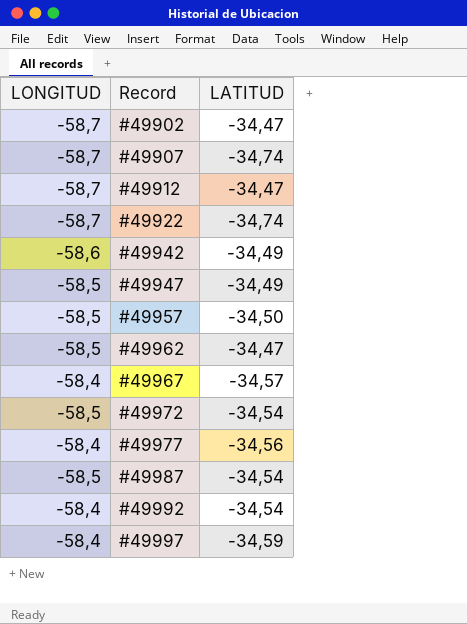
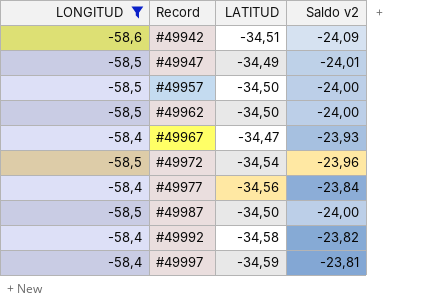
filter: none -> LONGITUD != -58,7
column Saldo v2 | formula: none -> [LONGITUD] - [LATITUD]
#49942 | LATITUD: -34,49 -> -34,51
#49962 | LATITUD: -34,47 -> -34,50
#49967 | LATITUD: -34,57 -> -34,47
#49987 | LATITUD: -34,54 -> -34,50
#49992 | LATITUD: -34,54 -> -34,58

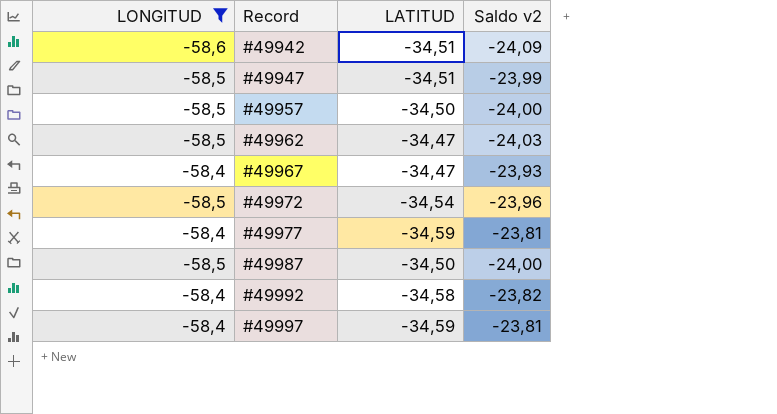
#49947 | LATITUD: -34,49 -> -34,51
#49947 | Saldo v2: -24,01 -> -23,99
#49962 | LATITUD: -34,50 -> -34,47
#49962 | Saldo v2: -24,00 -> -24,03
#49977 | LATITUD: -34,56 -> -34,59
#49977 | Saldo v2: -23,84 -> -23,81

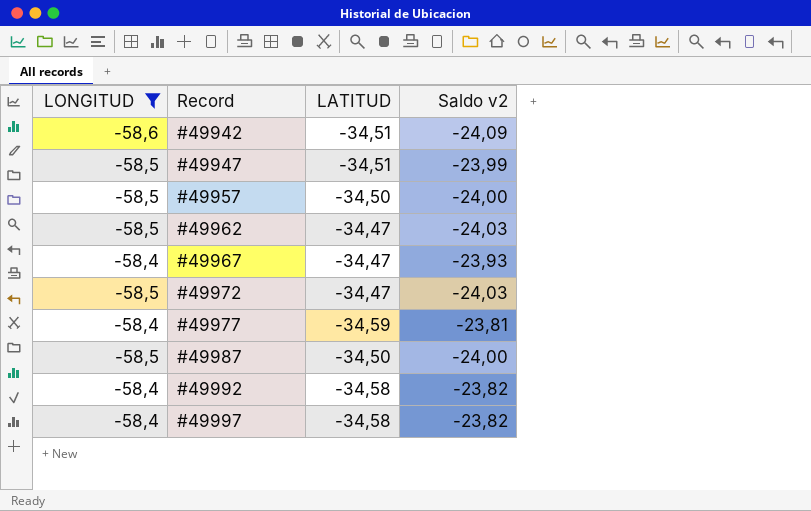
#49972 | LATITUD: -34,54 -> -34,47
#49972 | Saldo v2: -23,96 -> -24,03
#49997 | LATITUD: -34,59 -> -34,58
#49997 | Saldo v2: -23,81 -> -23,82

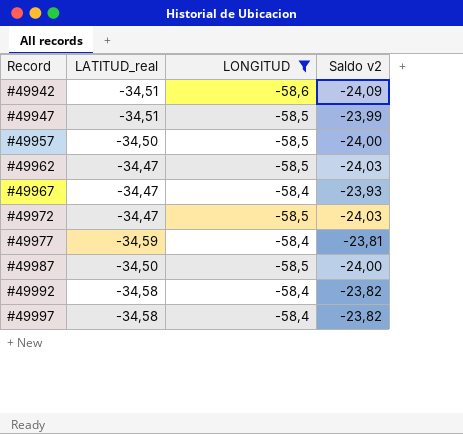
column name: LATITUD -> LATITUD_real
column LONGITUD | position: 1 -> 3

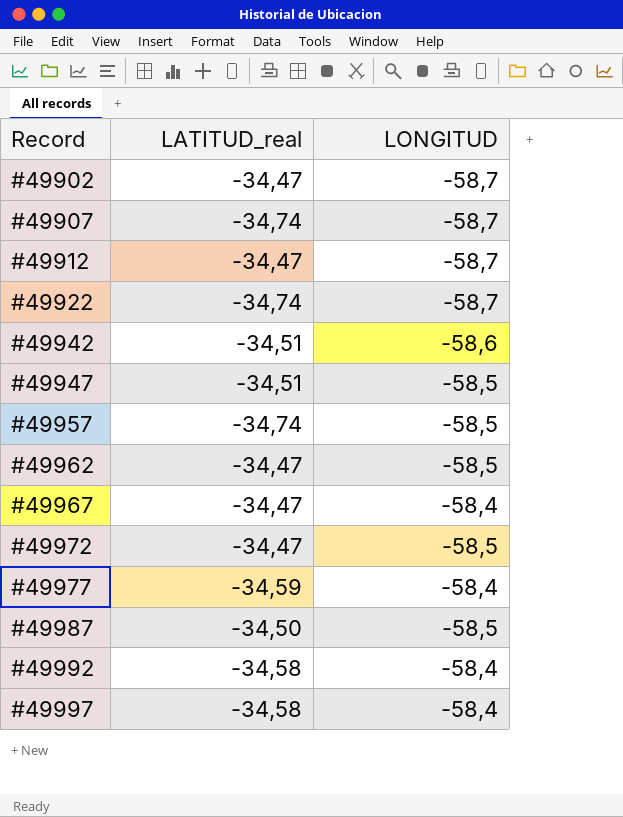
filter: LONGITUD != -58,7 -> none
column Saldo v2 | formula: [LONGITUD] - [LATITUD_real] -> none
#49957 | LATITUD_real: -34,50 -> -34,74

